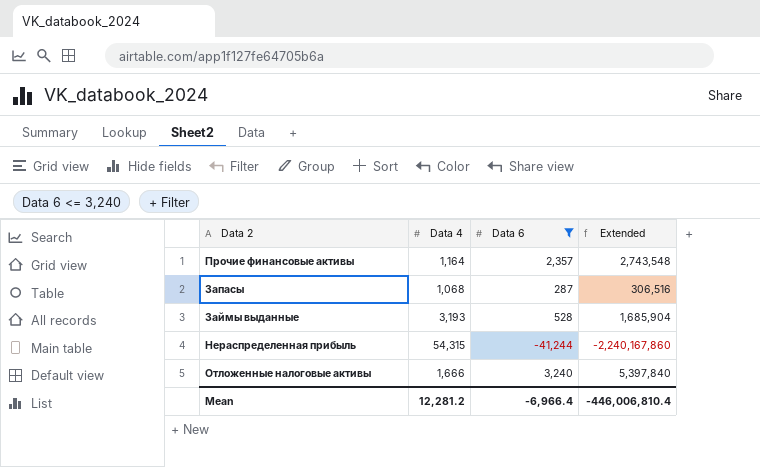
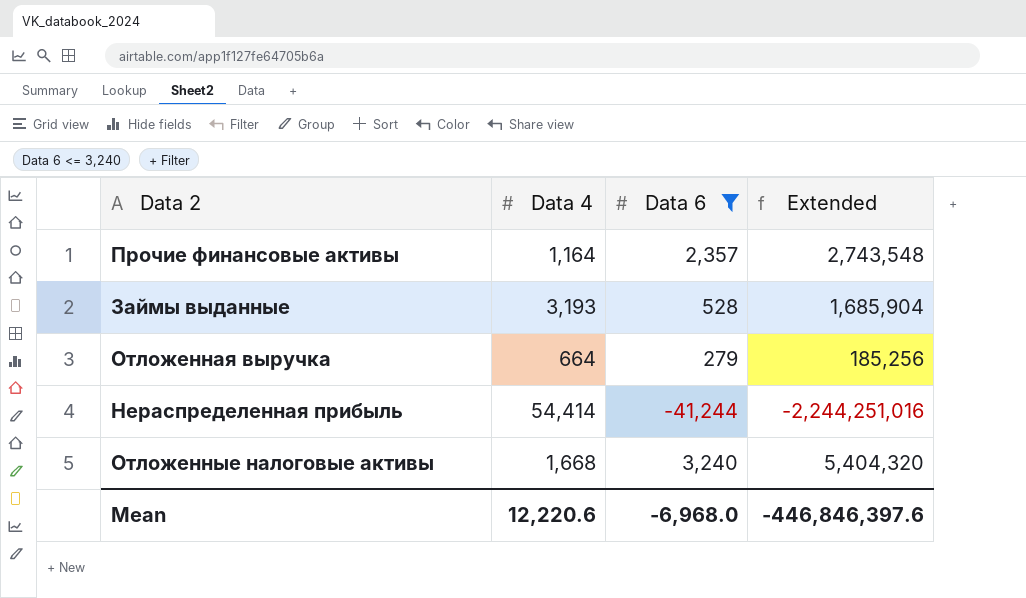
row Запасы: 1,068 | 287 | 306,516 -> none
row Отложенная выручка: none -> 664 | 279 | 185,256
Нераспределенная прибыль | Data 4: 54,315 -> 54,414
Нераспределенная прибыль | Extended: -2,240,167,860 -> -2,244,251,016
Отложенные налоговые активы | Data 4: 1,666 -> 1,668
Отложенные налоговые активы | Extended: 5,397,840 -> 5,404,320
Mean | Data 4: 12,281.2 -> 12,220.6
Mean | Data 6: -6,966.4 -> -6,968.0
Mean | Extended: -446,006,810.4 -> -446,846,397.6

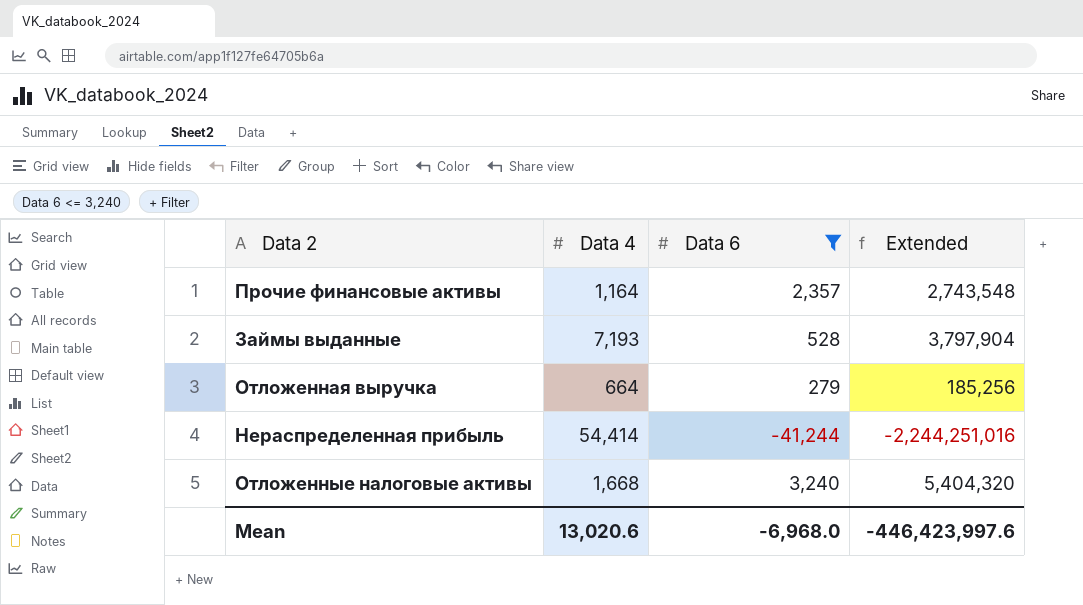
Займы выданные | Data 4: 3,193 -> 7,193
Займы выданные | Extended: 1,685,904 -> 3,797,904
Mean | Data 4: 12,220.6 -> 13,020.6
Mean | Extended: -446,846,397.6 -> -446,423,997.6

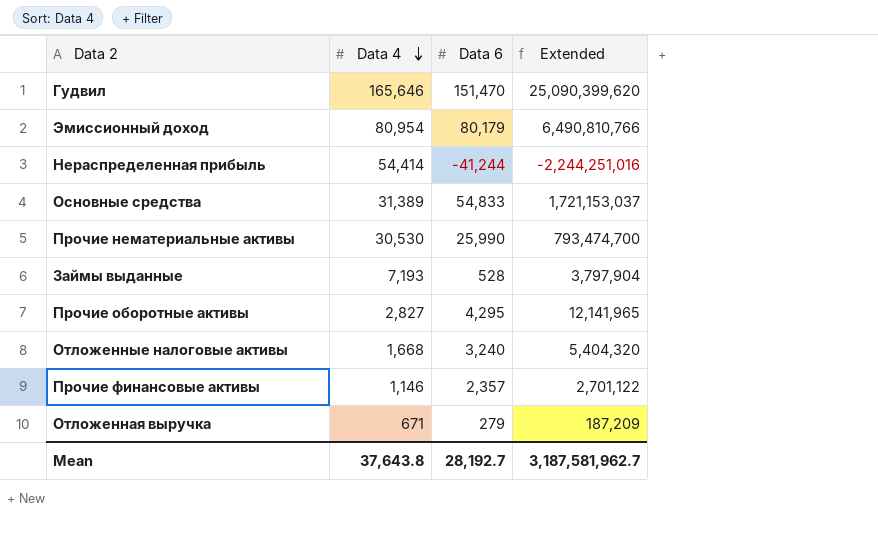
filter: Data 6 <= 3,240 -> none
row order: none -> Data 4 descending
Прочие финансовые активы | Data 4: 1,164 -> 1,146
Прочие финансовые активы | Extended: 2,743,548 -> 2,701,122
Отложенная выручка | Data 4: 664 -> 671
Отложенная выручка | Extended: 185,256 -> 187,209
Mean | Data 4: 13,020.6 -> 37,643.8
Mean | Data 6: -6,968.0 -> 28,192.7
Mean | Extended: -446,423,997.6 -> 3,187,581,962.7

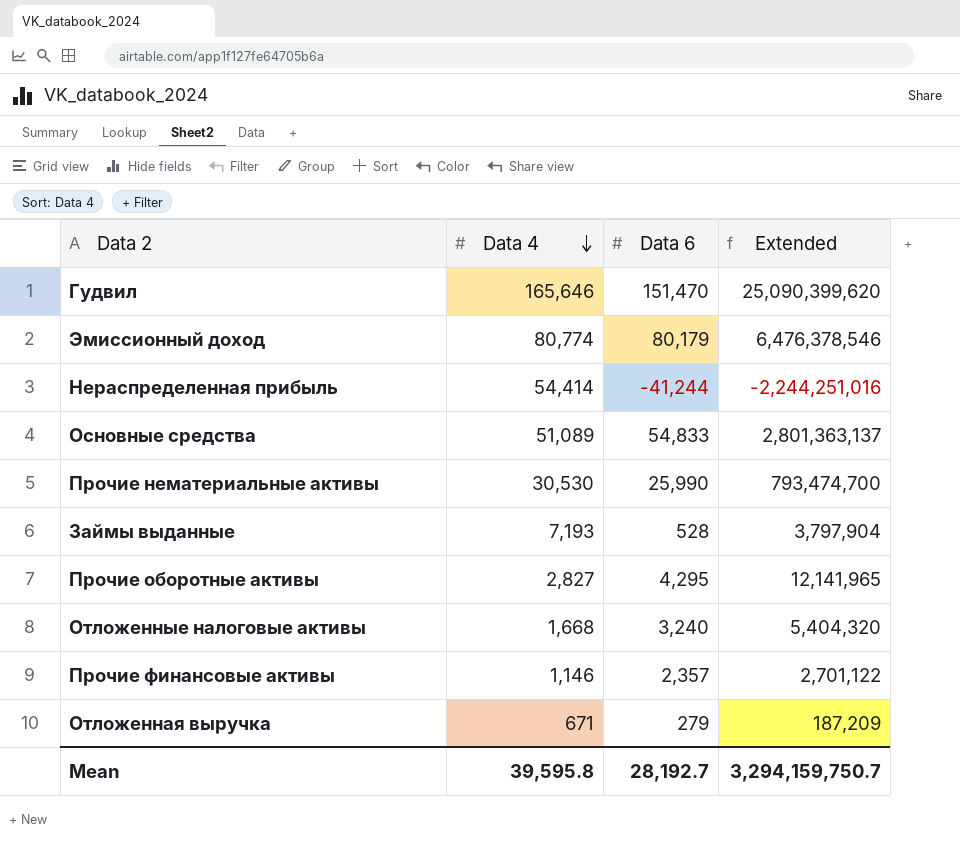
Эмиссионный доход | Data 4: 80,954 -> 80,774
Эмиссионный доход | Extended: 6,490,810,766 -> 6,476,378,546
Основные средства | Data 4: 31,389 -> 51,089
Основные средства | Extended: 1,721,153,037 -> 2,801,363,137
Mean | Data 4: 37,643.8 -> 39,595.8
Mean | Extended: 3,187,581,962.7 -> 3,294,159,750.7

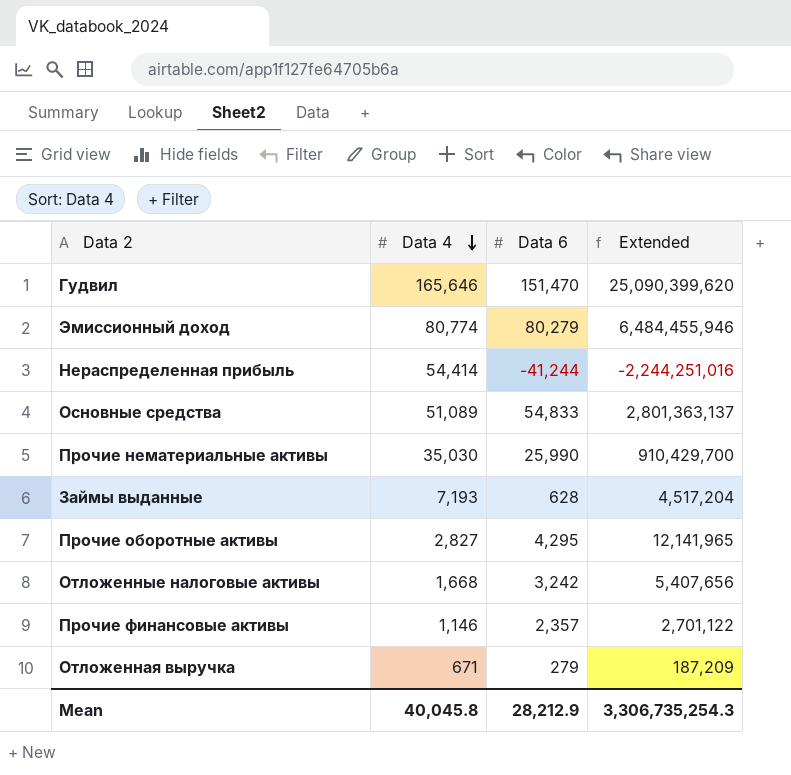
Эмиссионный доход | Data 6: 80,179 -> 80,279
Эмиссионный доход | Extended: 6,476,378,546 -> 6,484,455,946
Прочие нематериальные активы | Data 4: 30,530 -> 35,030
Прочие нематериальные активы | Extended: 793,474,700 -> 910,429,700
Займы выданные | Data 6: 528 -> 628
Займы выданные | Extended: 3,797,904 -> 4,517,204
Отложенные налоговые активы | Data 6: 3,240 -> 3,242
Отложенные налоговые активы | Extended: 5,404,320 -> 5,407,656
Mean | Data 4: 39,595.8 -> 40,045.8
Mean | Data 6: 28,192.7 -> 28,212.9
Mean | Extended: 3,294,159,750.7 -> 3,306,735,254.3

